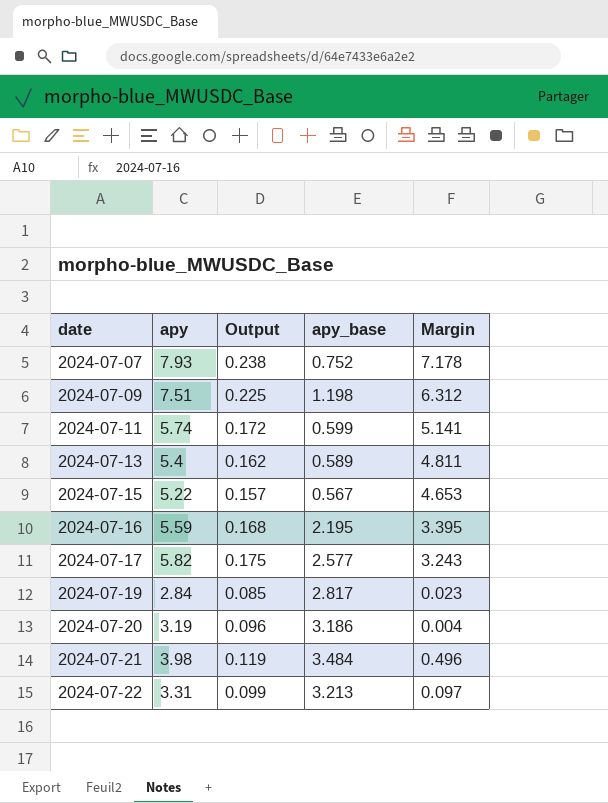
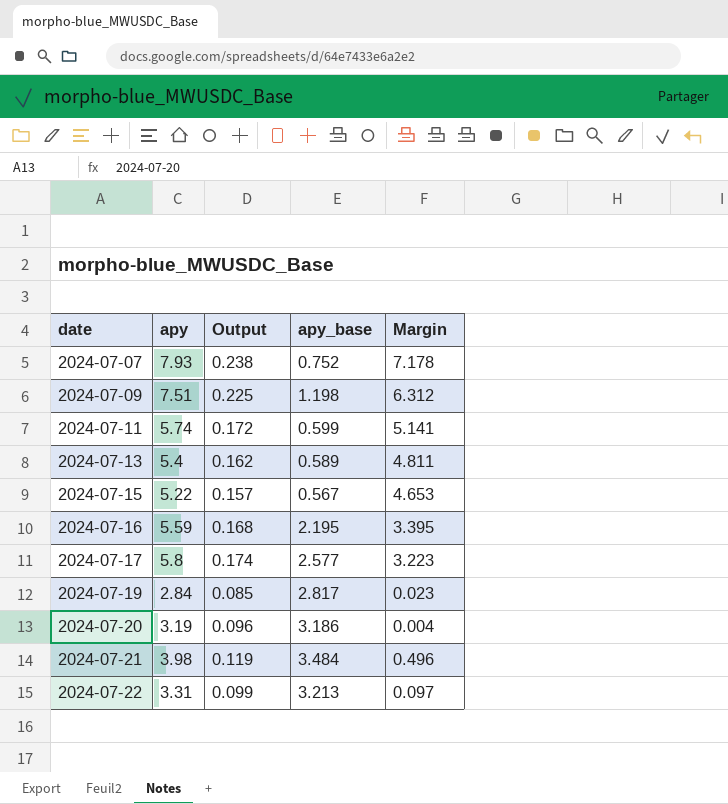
2024-07-17 | apy: 5.82 -> 5.8
2024-07-17 | Output: 0.175 -> 0.174
2024-07-17 | Margin: 3.243 -> 3.223

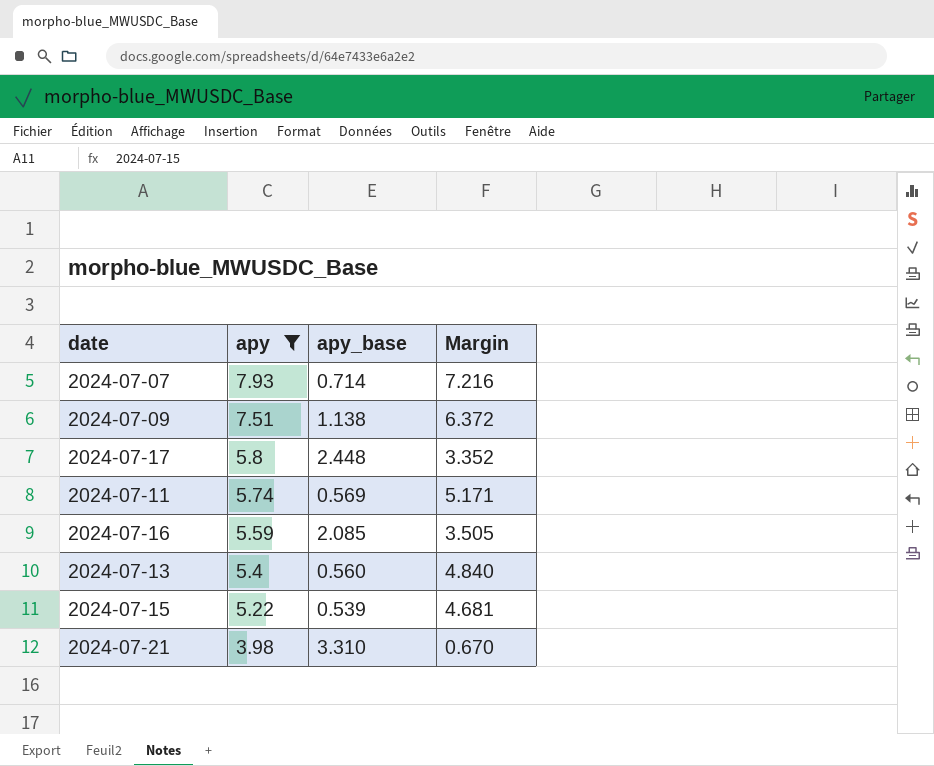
filter: none -> apy >= 3.98
row order: date ascending -> apy descending
column Output | formula: [apy] * 0.03 -> none
2024-07-07 | apy_base: 0.752 -> 0.714
2024-07-07 | Margin: 7.178 -> 7.216
2024-07-09 | apy_base: 1.198 -> 1.138
2024-07-09 | Margin: 6.312 -> 6.372
2024-07-17 | apy_base: 2.577 -> 2.448
2024-07-17 | Margin: 3.223 -> 3.352
2024-07-11 | apy_base: 0.599 -> 0.569
2024-07-11 | Margin: 5.141 -> 5.171
2024-07-16 | apy_base: 2.195 -> 2.085
2024-07-16 | Margin: 3.395 -> 3.505
2024-07-13 | apy_base: 0.589 -> 0.560
2024-07-13 | Margin: 4.811 -> 4.840
2024-07-15 | apy_base: 0.567 -> 0.539
2024-07-15 | Margin: 4.653 -> 4.681
2024-07-21 | apy_base: 3.484 -> 3.310
2024-07-21 | Margin: 0.496 -> 0.670

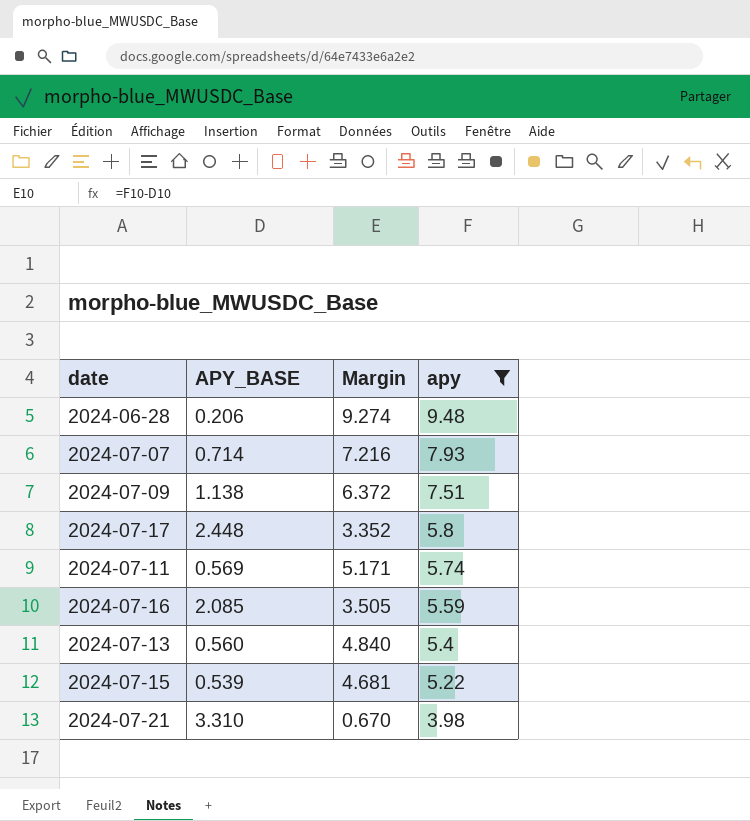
column name: apy_base -> APY_BASE
column apy | position: 2 -> 4
row 2024-06-28: none -> 0.206 | 9.274 | 9.48

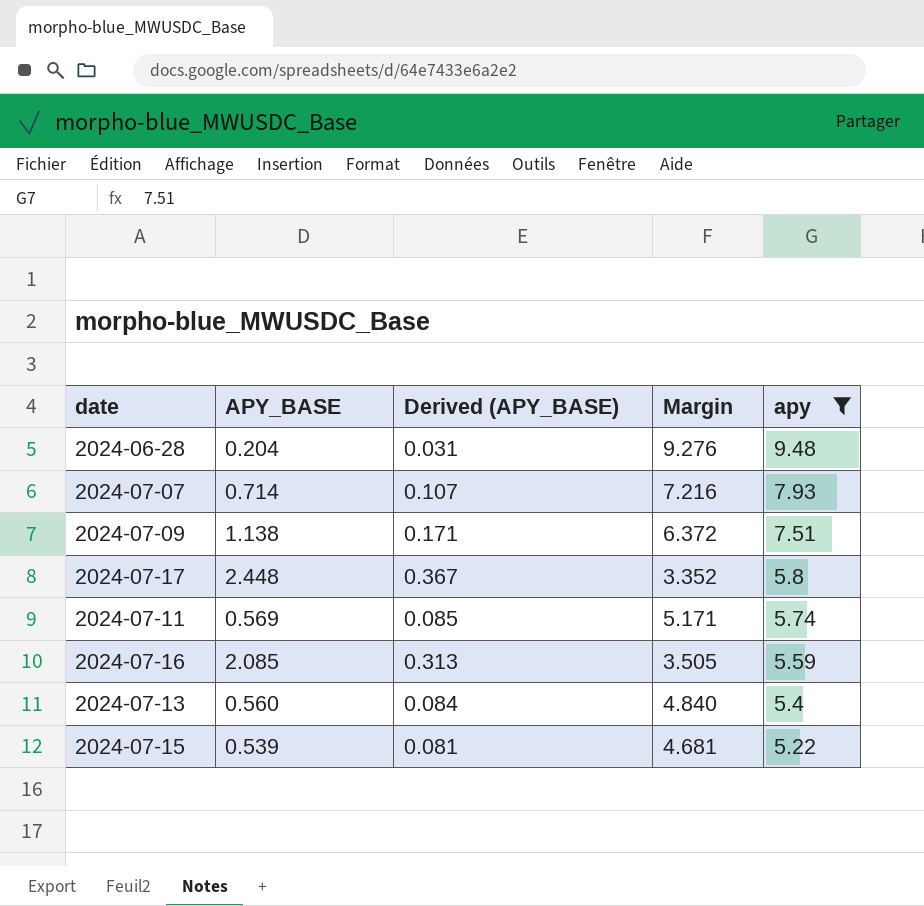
column Derived (APY_BASE) | formula: none -> [APY_BASE] * 0.15
row 2024-07-21: 3.310 | 0.670 | 3.98 -> none
2024-06-28 | APY_BASE: 0.206 -> 0.204
2024-06-28 | Margin: 9.274 -> 9.276

